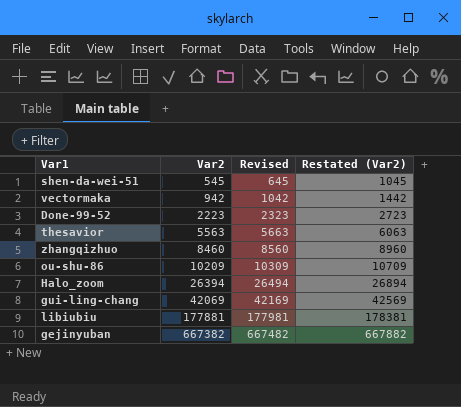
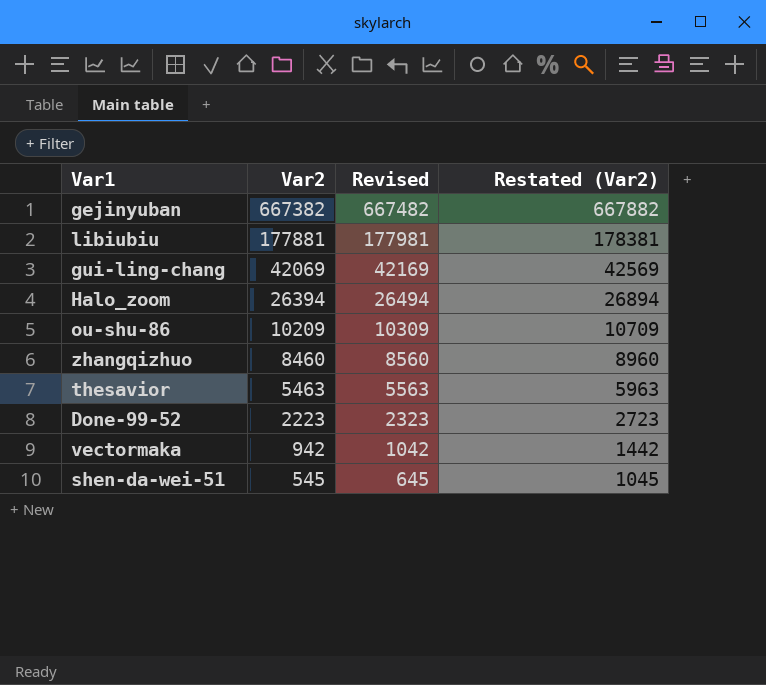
row order: Var2 ascending -> Var2 descending
thesavior | Var2: 5563 -> 5463
thesavior | Revised: 5663 -> 5563
thesavior | Restated (Var2): 6063 -> 5963

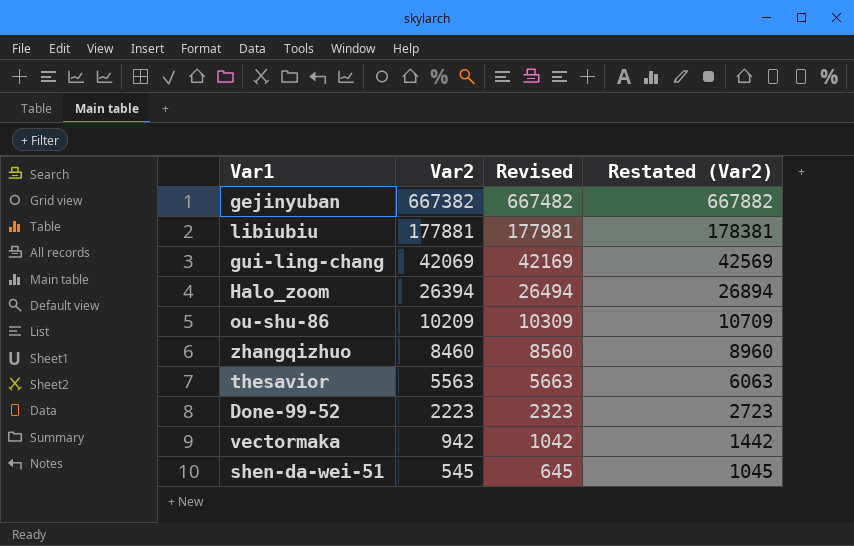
thesavior | Var2: 5463 -> 5563
thesavior | Revised: 5563 -> 5663
thesavior | Restated (Var2): 5963 -> 6063

